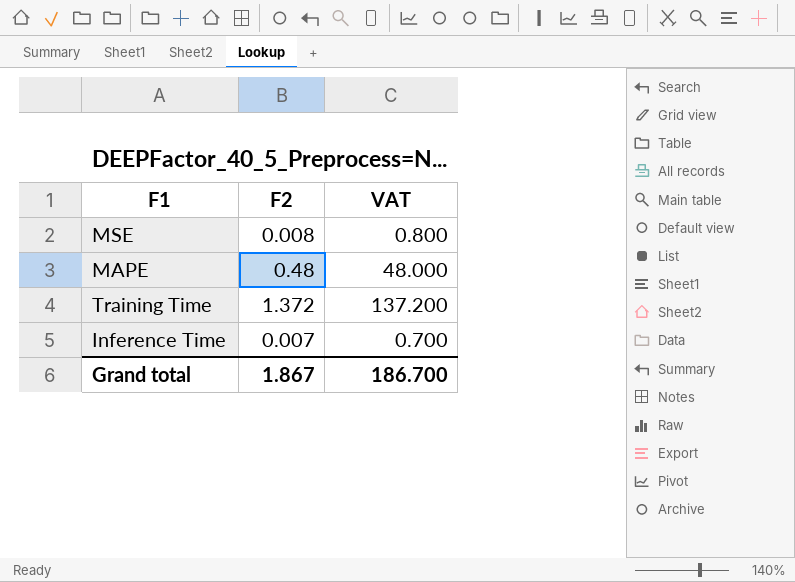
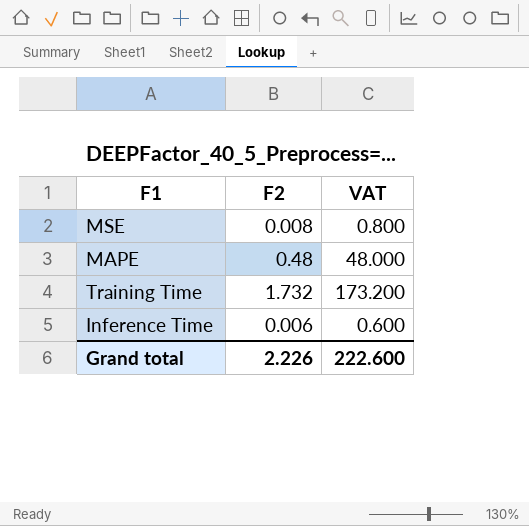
Training Time | F2: 1.372 -> 1.732
Training Time | VAT: 137.200 -> 173.200
Inference Time | F2: 0.007 -> 0.006
Inference Time | VAT: 0.700 -> 0.600
Grand total | F2: 1.867 -> 2.226
Grand total | VAT: 186.700 -> 222.600

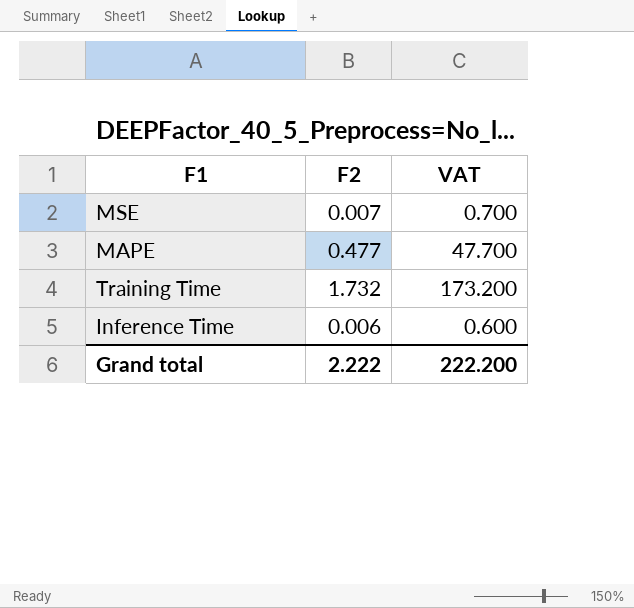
MSE | F2: 0.008 -> 0.007
MSE | VAT: 0.800 -> 0.700
MAPE | F2: 0.48 -> 0.477
MAPE | VAT: 48.000 -> 47.700
Grand total | F2: 2.226 -> 2.222
Grand total | VAT: 222.600 -> 222.200

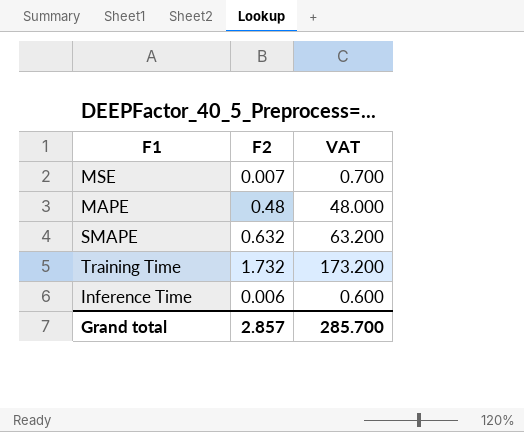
MAPE | F2: 0.477 -> 0.48
MAPE | VAT: 47.700 -> 48.000
row SMAPE: none -> 0.632 | 63.200
Grand total | F2: 2.222 -> 2.857
Grand total | VAT: 222.200 -> 285.700

